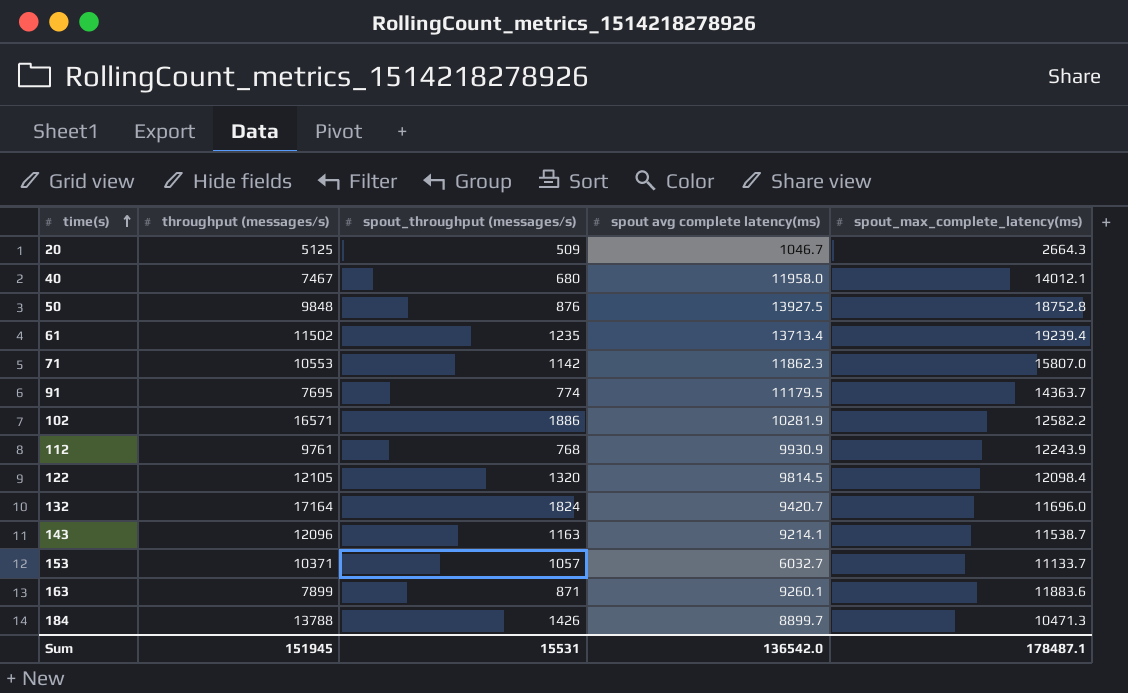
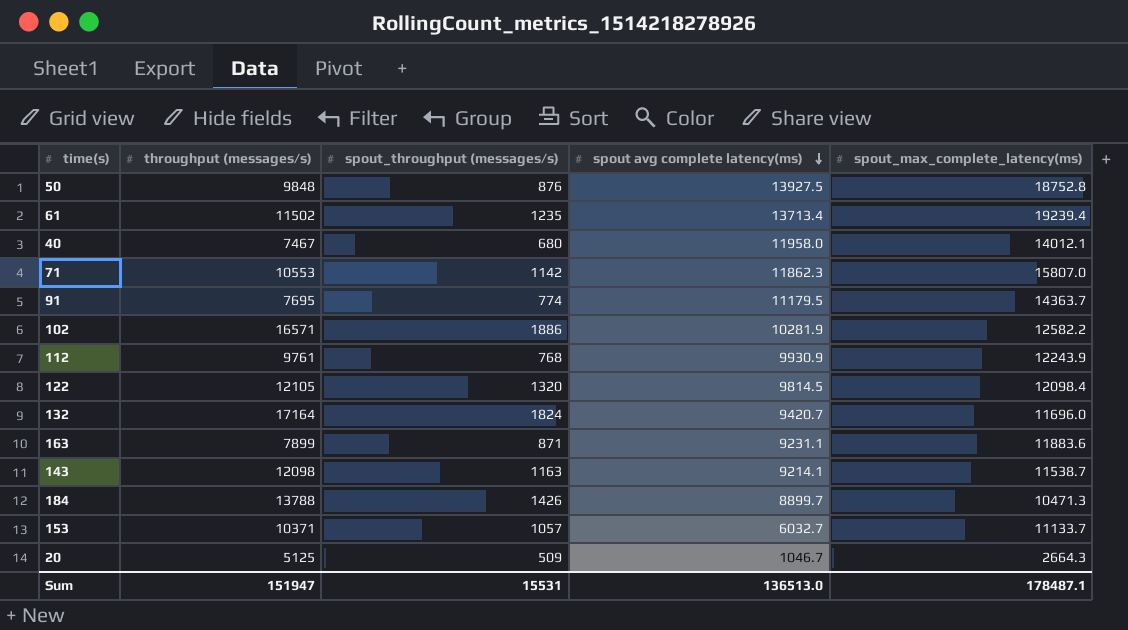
row order: time(s) ascending -> spout avg complete latency(ms) descending
163 | spout avg complete latency(ms): 9260.1 -> 9231.1
143 | throughput (messages/s): 12096 -> 12098
Sum | throughput (messages/s): 151945 -> 151947
Sum | spout avg complete latency(ms): 136542.0 -> 136513.0

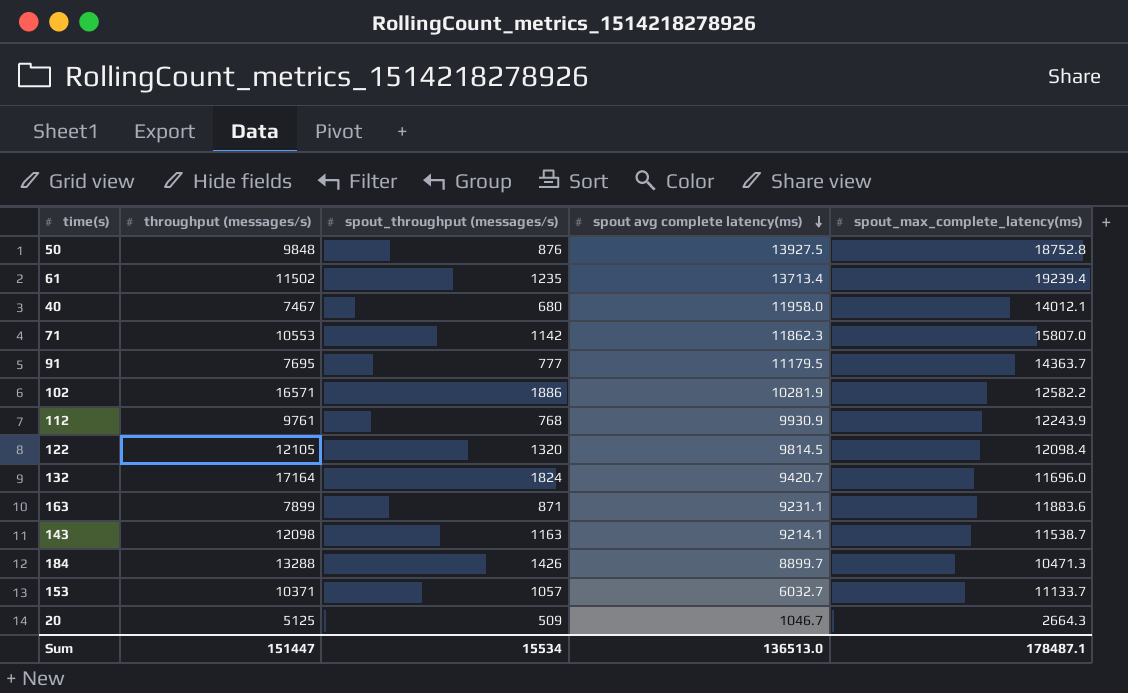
91 | spout_throughput (messages/s): 774 -> 777
184 | throughput (messages/s): 13788 -> 13288
Sum | throughput (messages/s): 151947 -> 151447
Sum | spout_throughput (messages/s): 15531 -> 15534

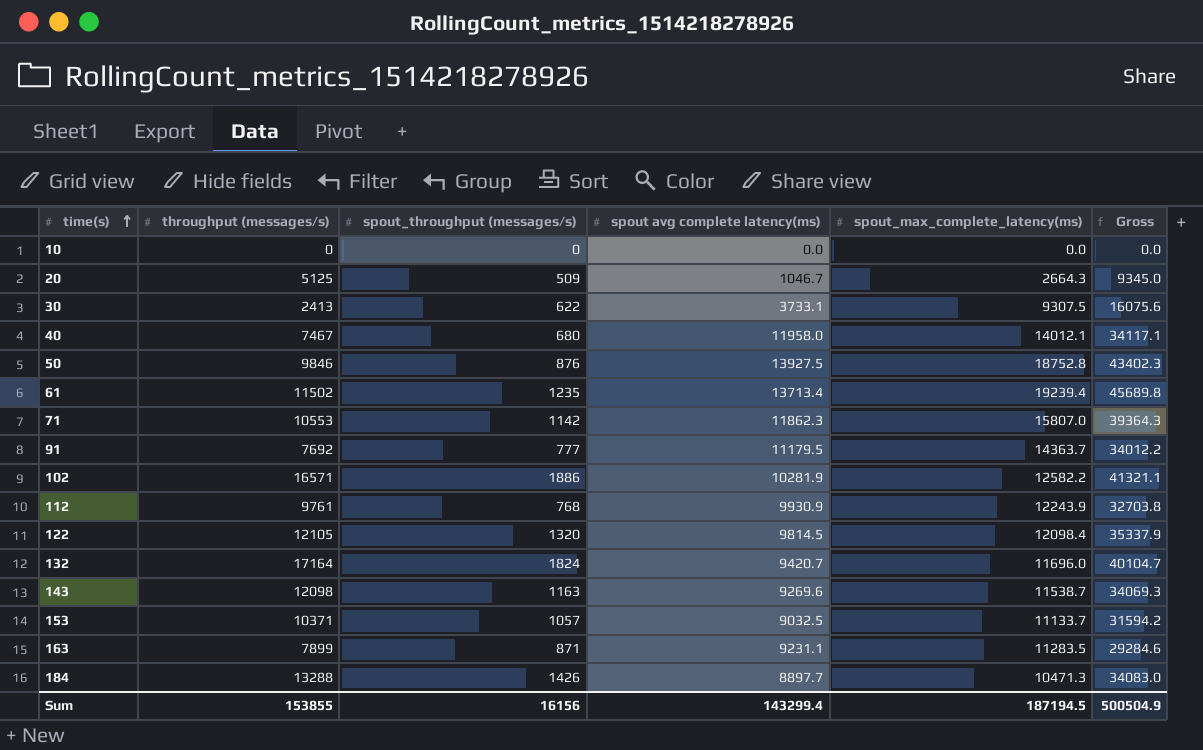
row order: spout avg complete latency(ms) descending -> time(s) ascending
column Gross | formula: none -> [throughput (messages/s)] + [spout_throughput (messages/s)] + [spout avg complete latency(ms)] + [spout_max_complete_latency(ms)]
row 10: none -> 0 | 0 | 0.0 | 0.0 | 0.0
row 30: none -> 2413 | 622 | 3733.1 | 9307.5 | 16075.6
50 | throughput (messages/s): 9848 -> 9846
91 | throughput (messages/s): 7695 -> 7692
143 | spout avg complete latency(ms): 9214.1 -> 9269.6
153 | spout avg complete latency(ms): 6032.7 -> 9032.5
163 | spout_max_complete_latency(ms): 11883.6 -> 11283.5
184 | spout avg complete latency(ms): 8899.7 -> 8897.7
Sum | throughput (messages/s): 151447 -> 153855
Sum | spout_throughput (messages/s): 15534 -> 16156
Sum | spout avg complete latency(ms): 136513.0 -> 143299.4
Sum | spout_max_complete_latency(ms): 178487.1 -> 187194.5

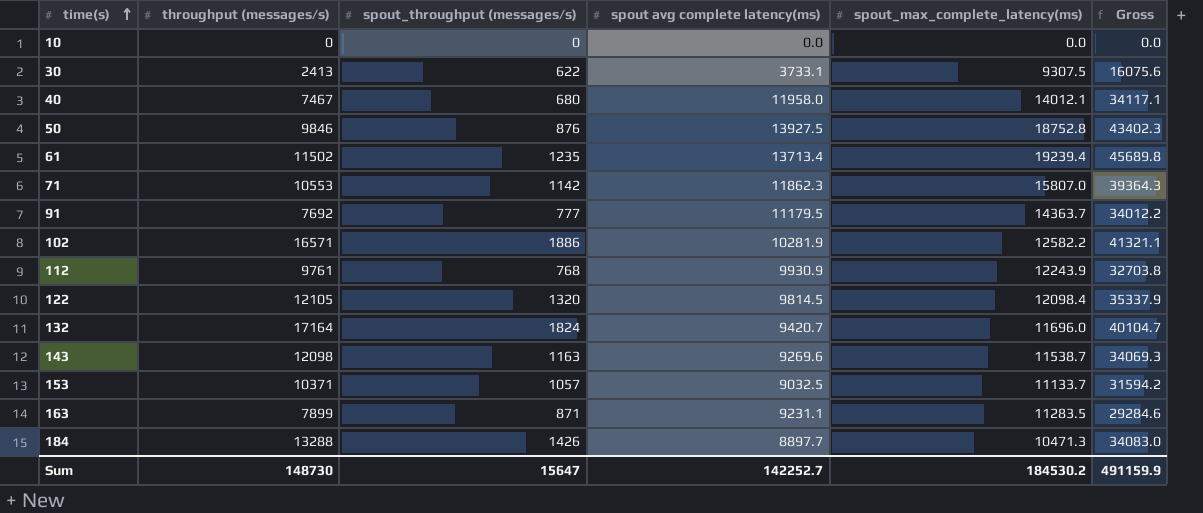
row 20: 5125 | 509 | 1046.7 | 2664.3 | 9345.0 -> none
Sum | throughput (messages/s): 153855 -> 148730
Sum | spout_throughput (messages/s): 16156 -> 15647
Sum | spout avg complete latency(ms): 143299.4 -> 142252.7
Sum | spout_max_complete_latency(ms): 187194.5 -> 184530.2
Sum | Gross: 500504.9 -> 491159.9

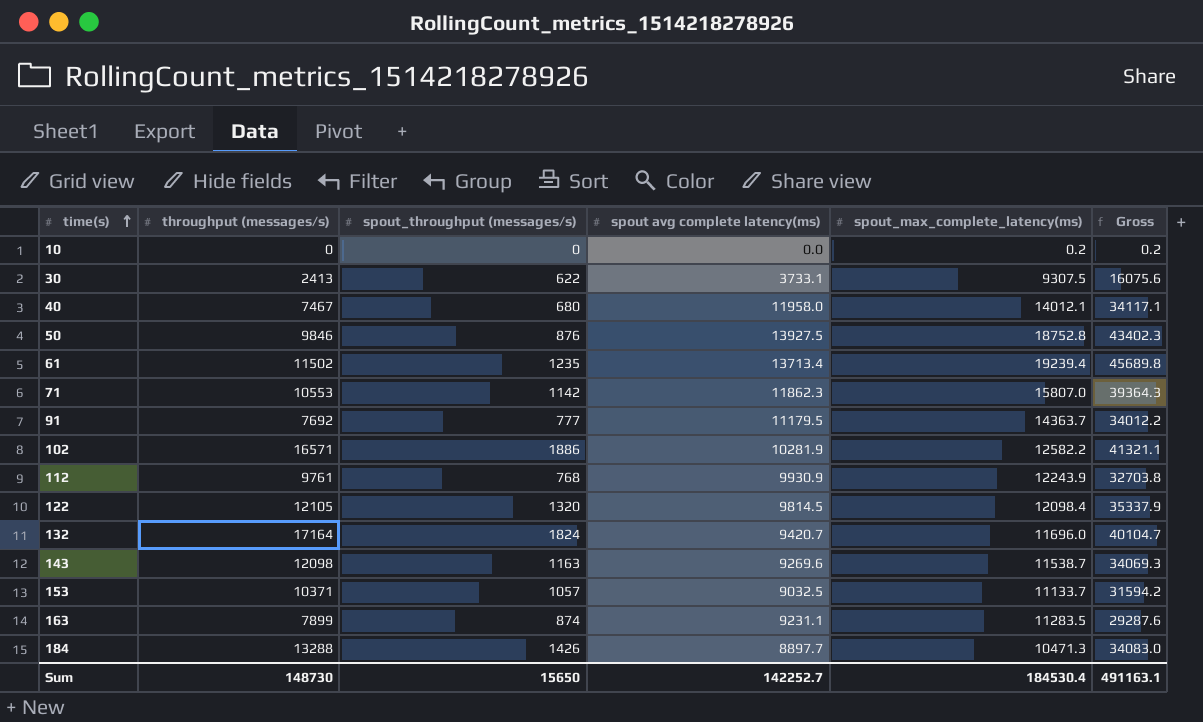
10 | spout_max_complete_latency(ms): 0.0 -> 0.2
10 | Gross: 0.0 -> 0.2
163 | spout_throughput (messages/s): 871 -> 874
163 | Gross: 29284.6 -> 29287.6
Sum | spout_throughput (messages/s): 15647 -> 15650
Sum | spout_max_complete_latency(ms): 184530.2 -> 184530.4
Sum | Gross: 491159.9 -> 491163.1

